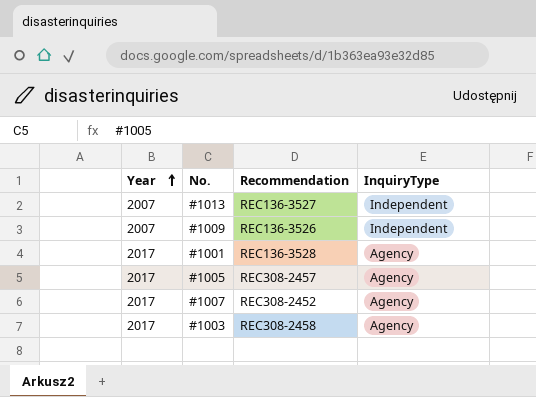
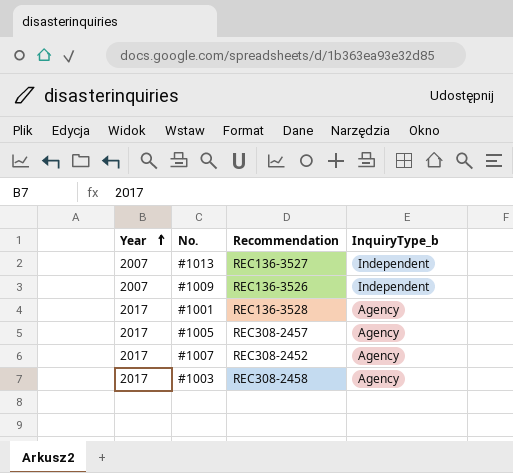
column name: InquiryType -> InquiryType_b

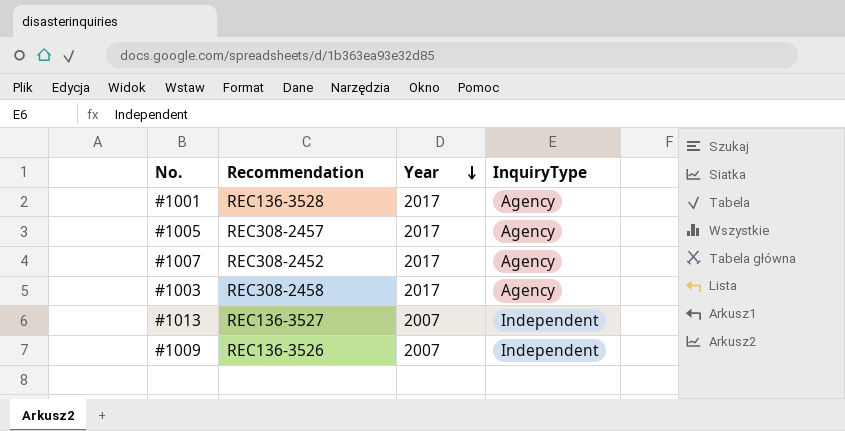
row order: Year ascending -> Year descending
column Year | position: 1 -> 3
column name: InquiryType_b -> InquiryType

